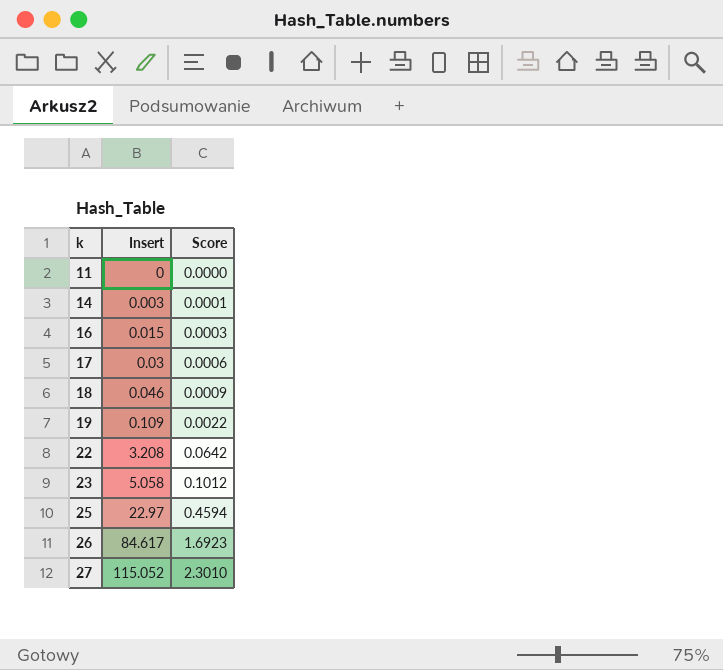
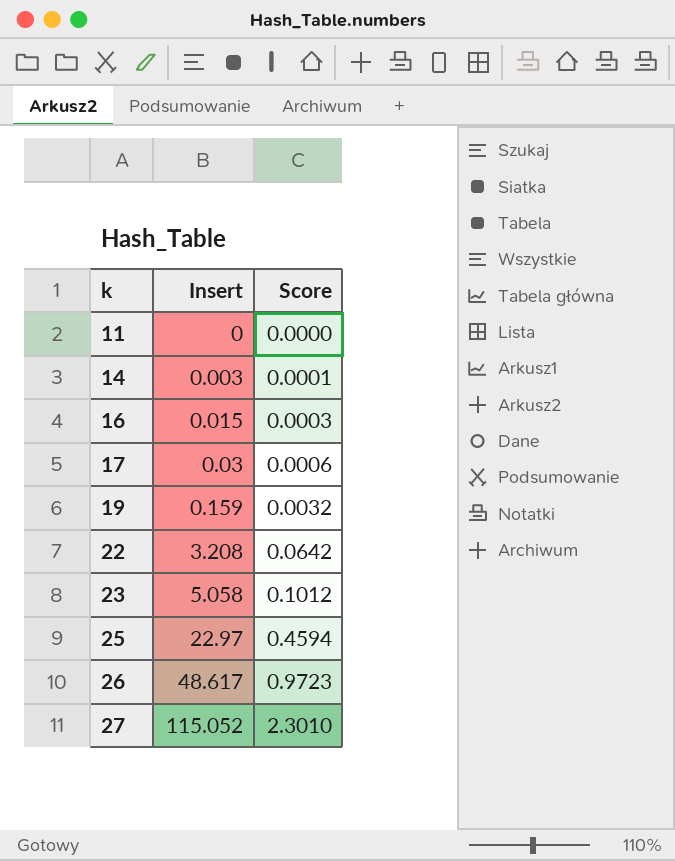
row 18: 0.046 | 0.0009 -> none
19 | Insert: 0.109 -> 0.159
19 | Score: 0.0022 -> 0.0032
26 | Insert: 84.617 -> 48.617
26 | Score: 1.6923 -> 0.9723

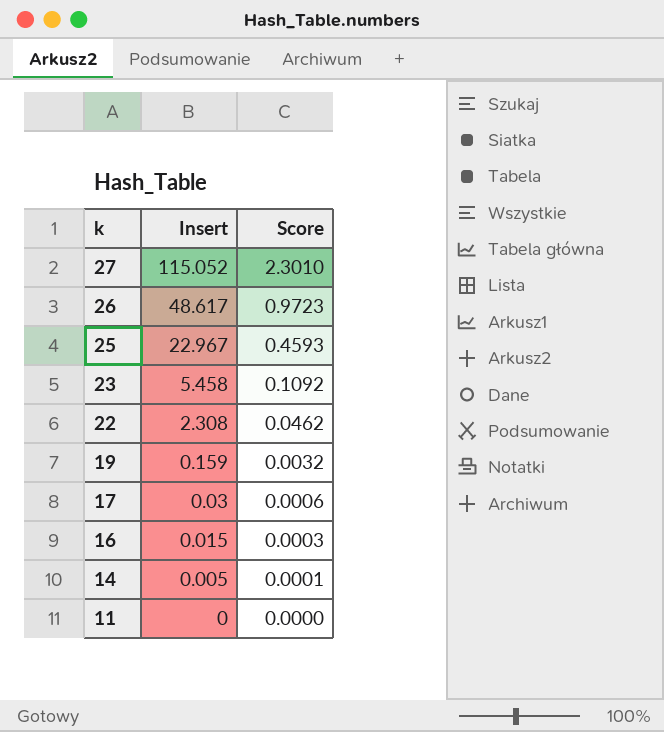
row order: k ascending -> k descending
25 | Insert: 22.97 -> 22.967
25 | Score: 0.4594 -> 0.4593
23 | Insert: 5.058 -> 5.458
23 | Score: 0.1012 -> 0.1092
22 | Insert: 3.208 -> 2.308
22 | Score: 0.0642 -> 0.0462
14 | Insert: 0.003 -> 0.005

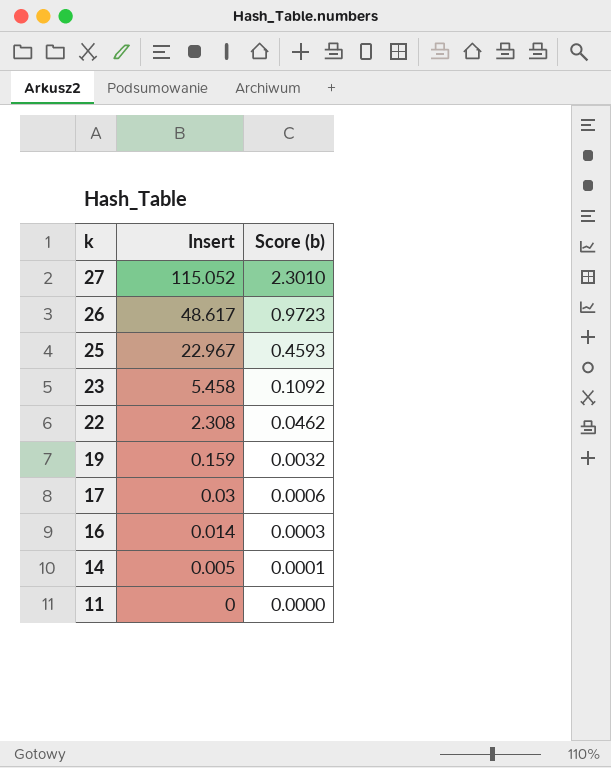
column name: Score -> Score (b)
16 | Insert: 0.015 -> 0.014

